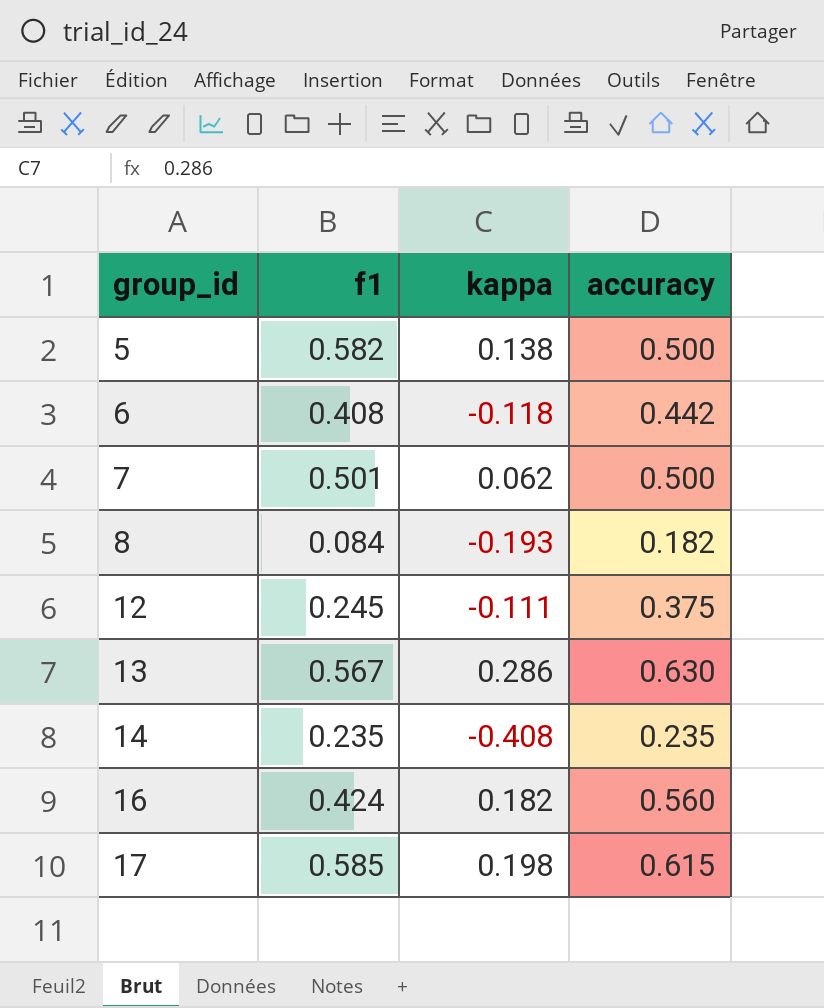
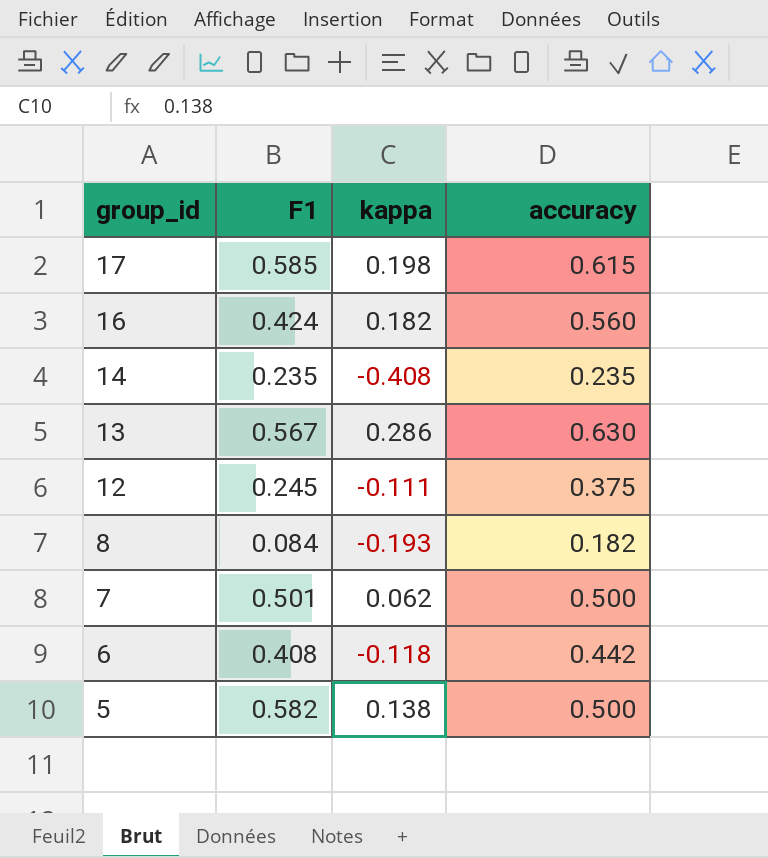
row order: group_id ascending -> group_id descending
column name: f1 -> F1

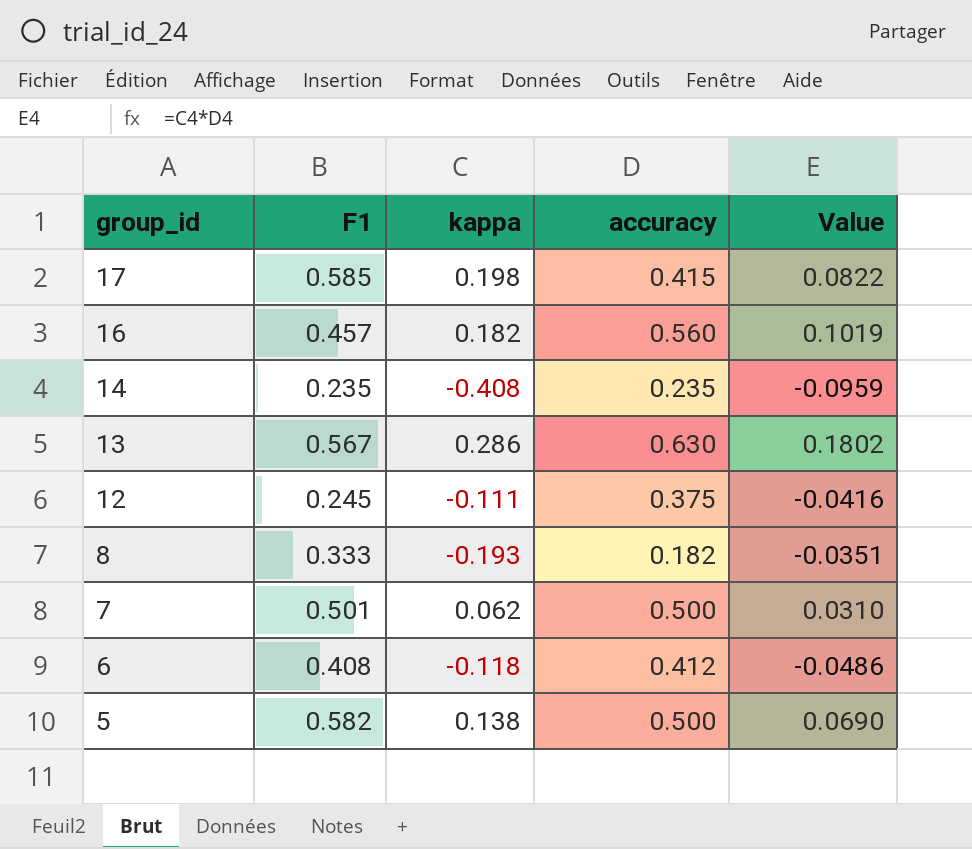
column Value | formula: none -> [kappa] * [accuracy]
17 | accuracy: 0.615 -> 0.415
16 | F1: 0.424 -> 0.457
8 | F1: 0.084 -> 0.333
6 | accuracy: 0.442 -> 0.412

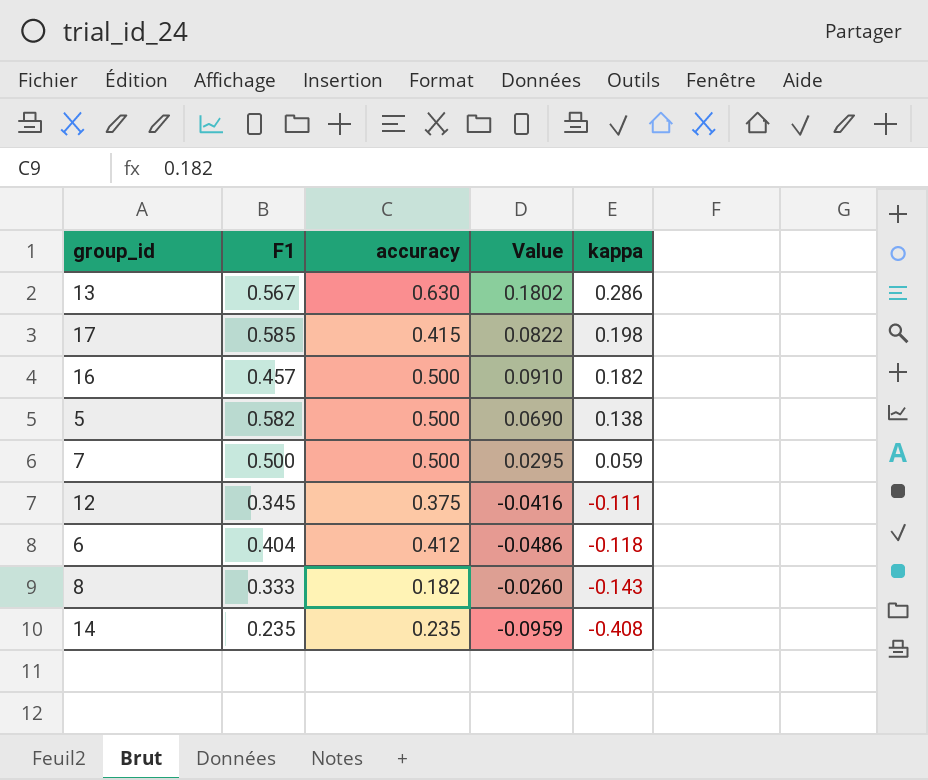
row order: group_id descending -> kappa descending
column kappa | position: 3 -> 5
16 | accuracy: 0.560 -> 0.500
16 | Value: 0.1019 -> 0.0910
7 | F1: 0.501 -> 0.500
7 | Value: 0.0310 -> 0.0295
7 | kappa: 0.062 -> 0.059
12 | F1: 0.245 -> 0.345
6 | F1: 0.408 -> 0.404
8 | Value: -0.0351 -> -0.0260
8 | kappa: -0.193 -> -0.143

